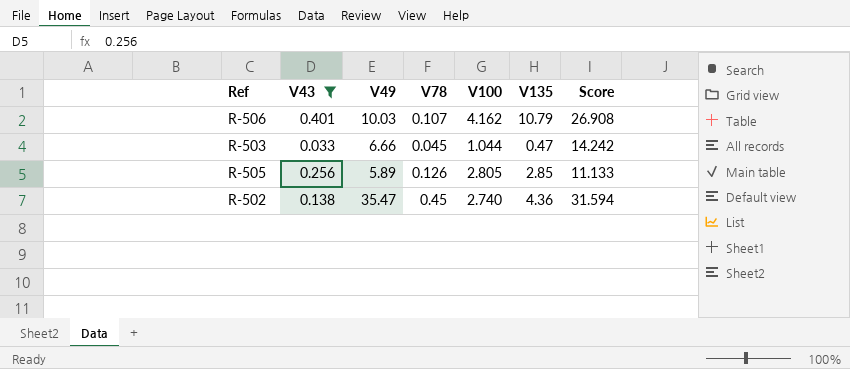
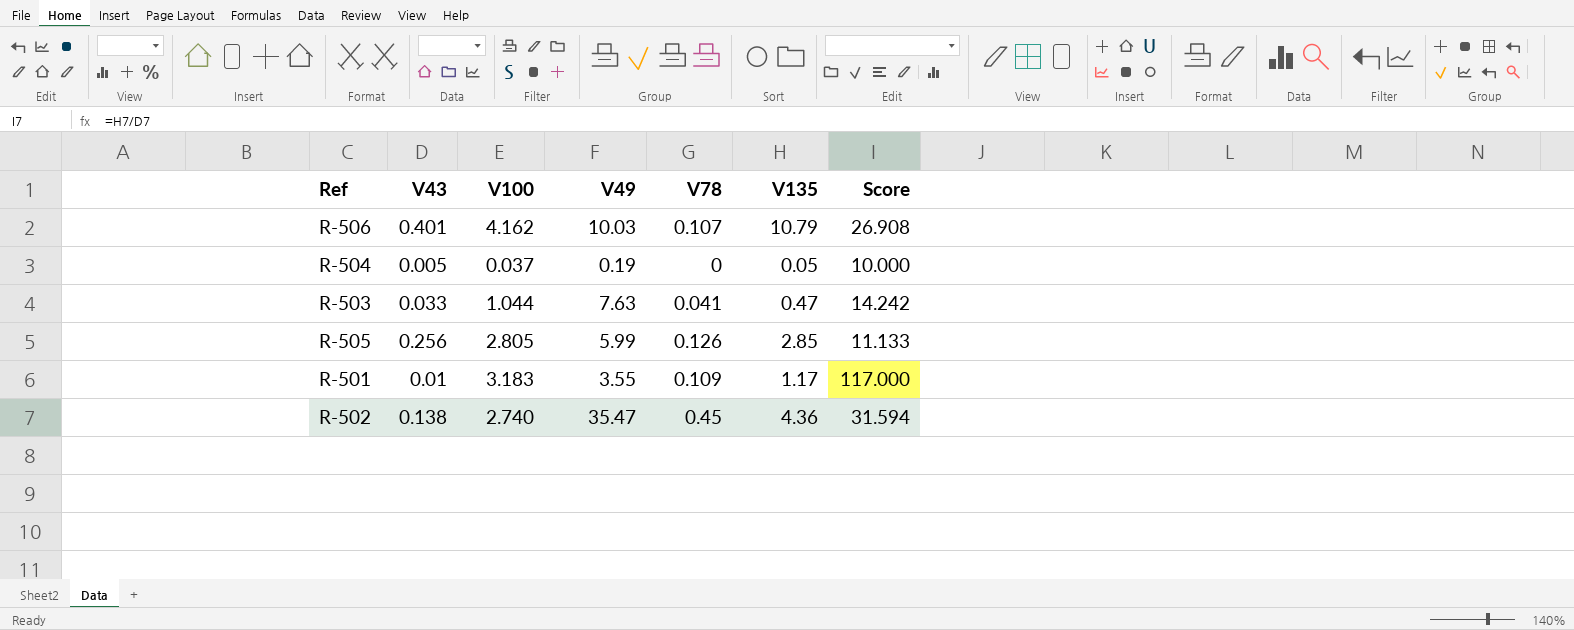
filter: V43 >= 0.033 -> none
column V100 | position: 5 -> 3
R-503 | V49: 6.66 -> 7.63
R-503 | V78: 0.045 -> 0.041
R-505 | V49: 5.89 -> 5.99

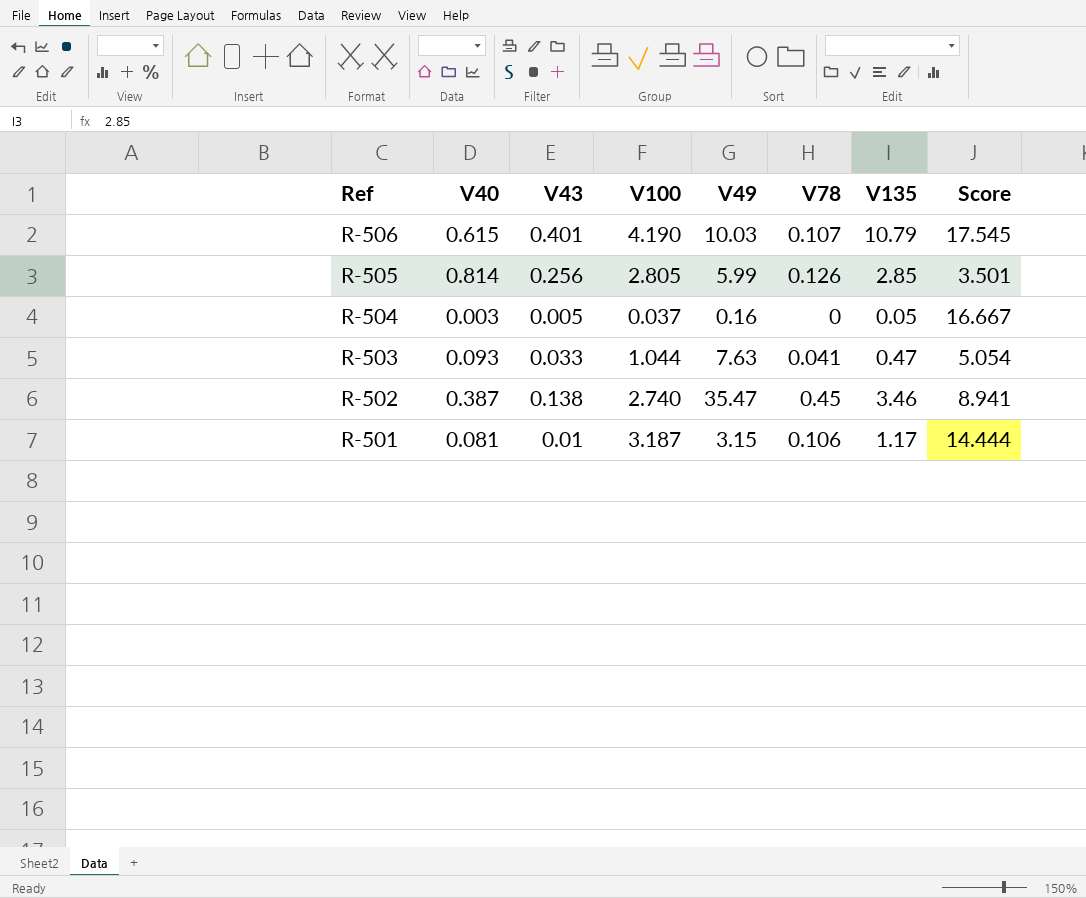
row order: none -> Ref descending
column V40 | position: none -> 2
column Score | formula: [V135] / [V43] -> [V135] / [V40]
R-506 | V100: 4.162 -> 4.190
R-504 | V49: 0.19 -> 0.16
R-502 | V135: 4.36 -> 3.46
R-501 | V100: 3.183 -> 3.187
R-501 | V49: 3.55 -> 3.15
R-501 | V78: 0.109 -> 0.106

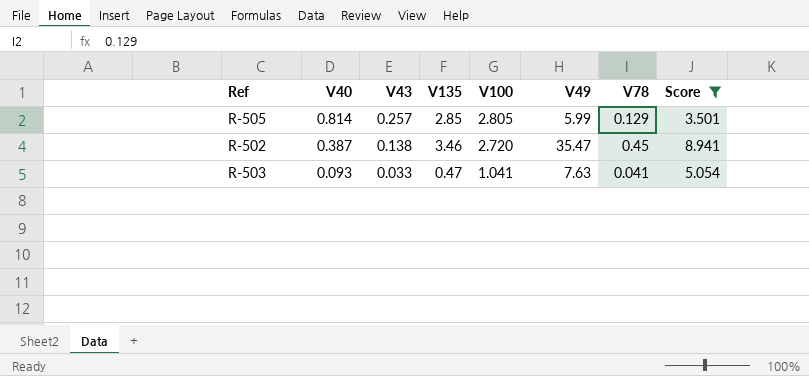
filter: none -> Score <= 8.941
row order: Ref descending -> V40 descending
column V135 | position: 7 -> 4
R-505 | V43: 0.256 -> 0.257
R-505 | V78: 0.126 -> 0.129
R-502 | V100: 2.740 -> 2.720
R-503 | V100: 1.044 -> 1.041

